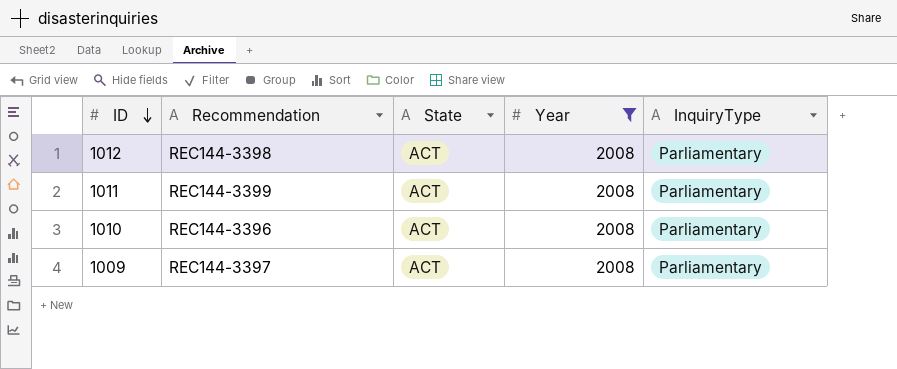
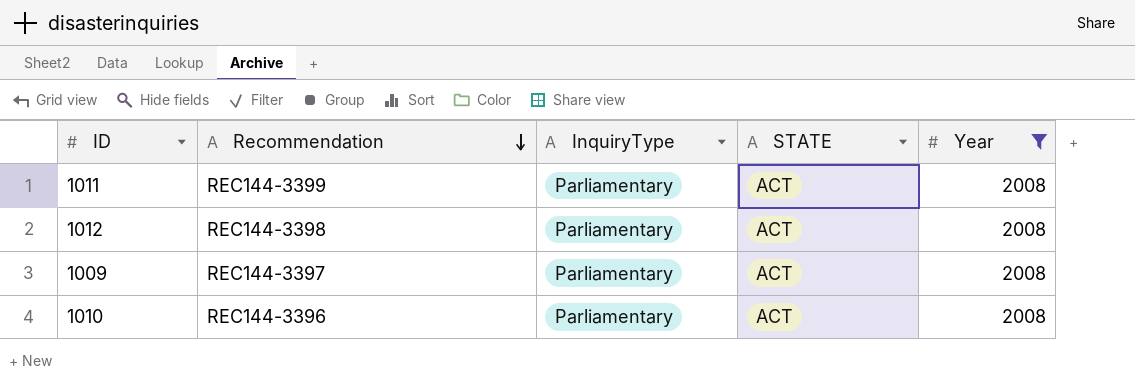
row order: ID descending -> Recommendation descending
column InquiryType | position: 5 -> 3
column name: State -> STATE

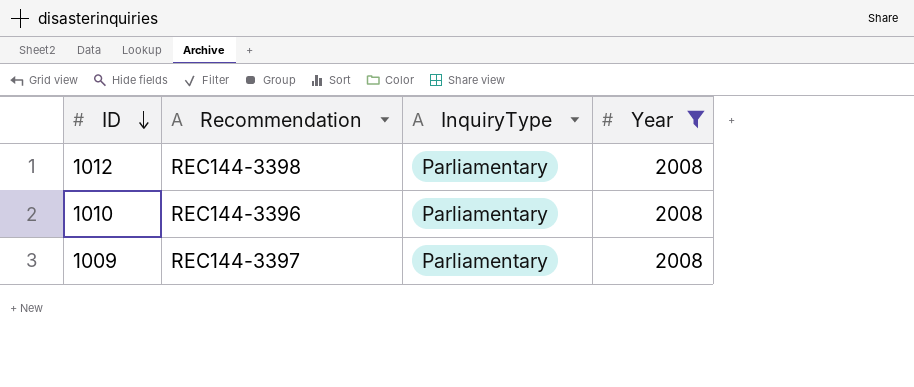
row order: Recommendation descending -> ID descending
column STATE | position: 4 -> none
row 1011: REC144-3399 | Parliamentary | ACT | 2008 -> none

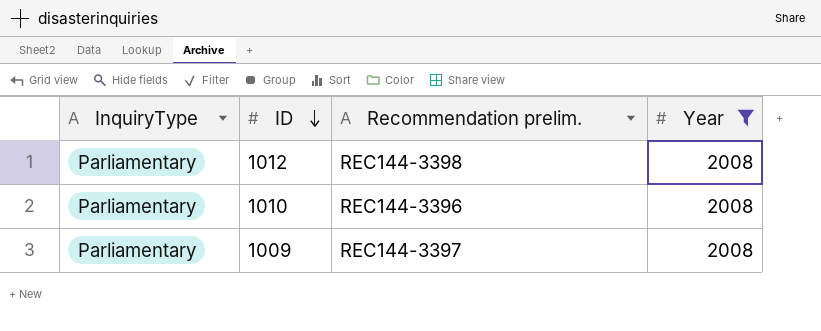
column InquiryType | position: 3 -> 1
column name: Recommendation -> Recommendation prelim.

